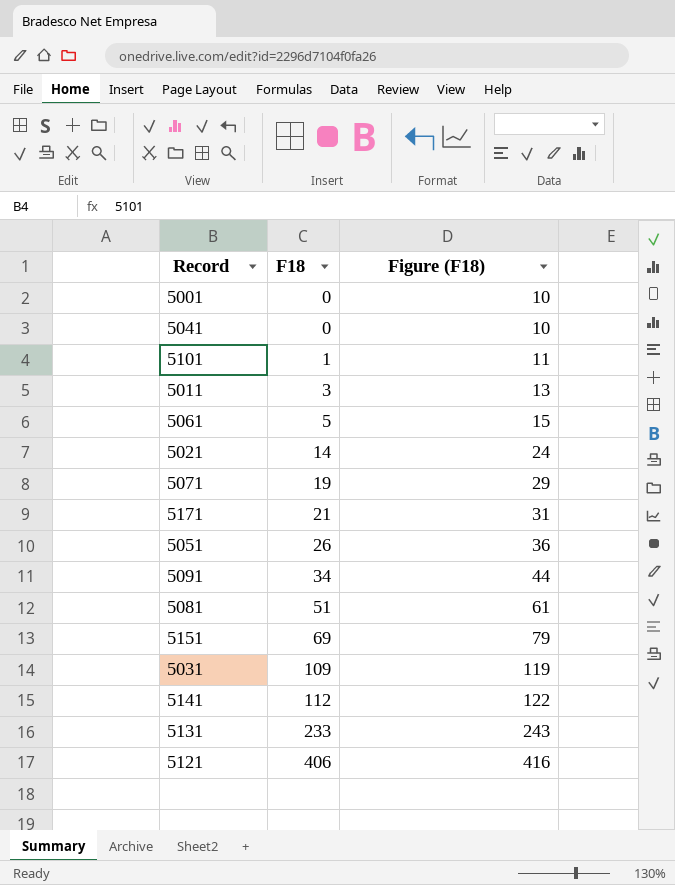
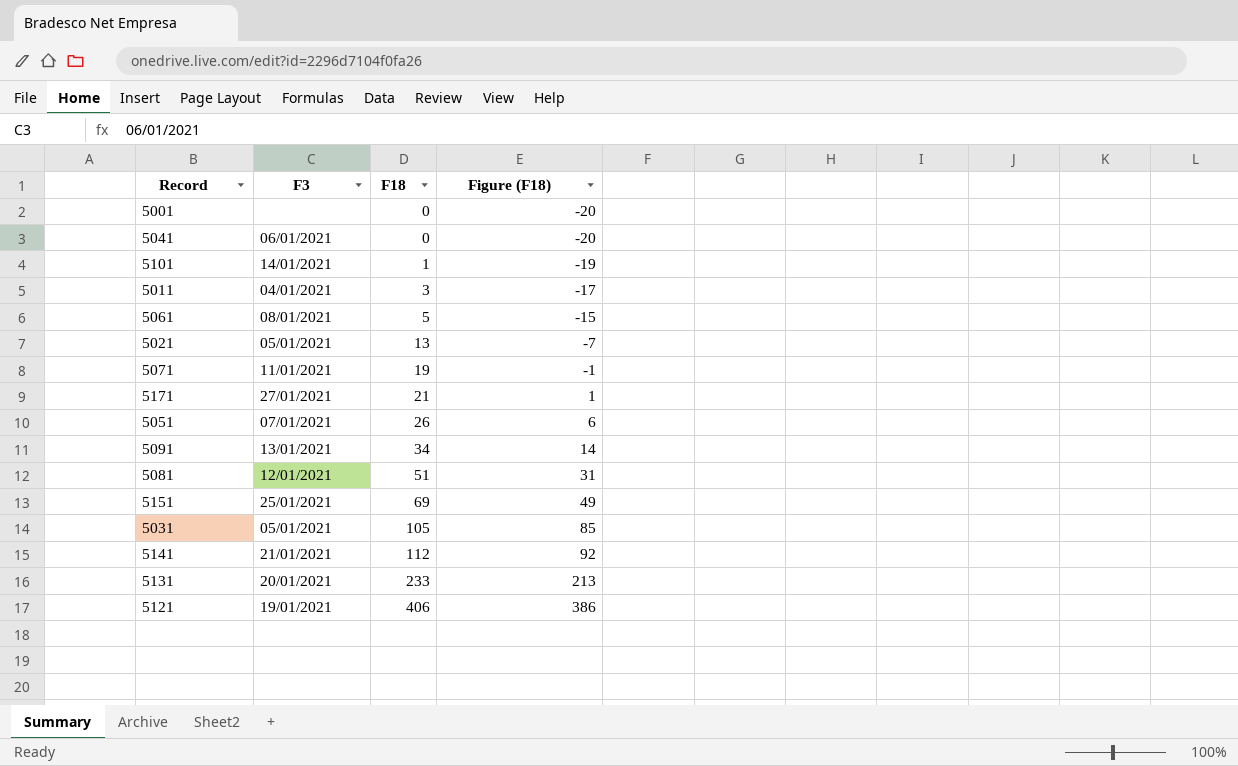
column F3 | position: none -> 2
column Figure (F18) | formula: [F18] + 10 -> [F18] - 20
5021 | F18: 14 -> 13
5031 | F18: 109 -> 105

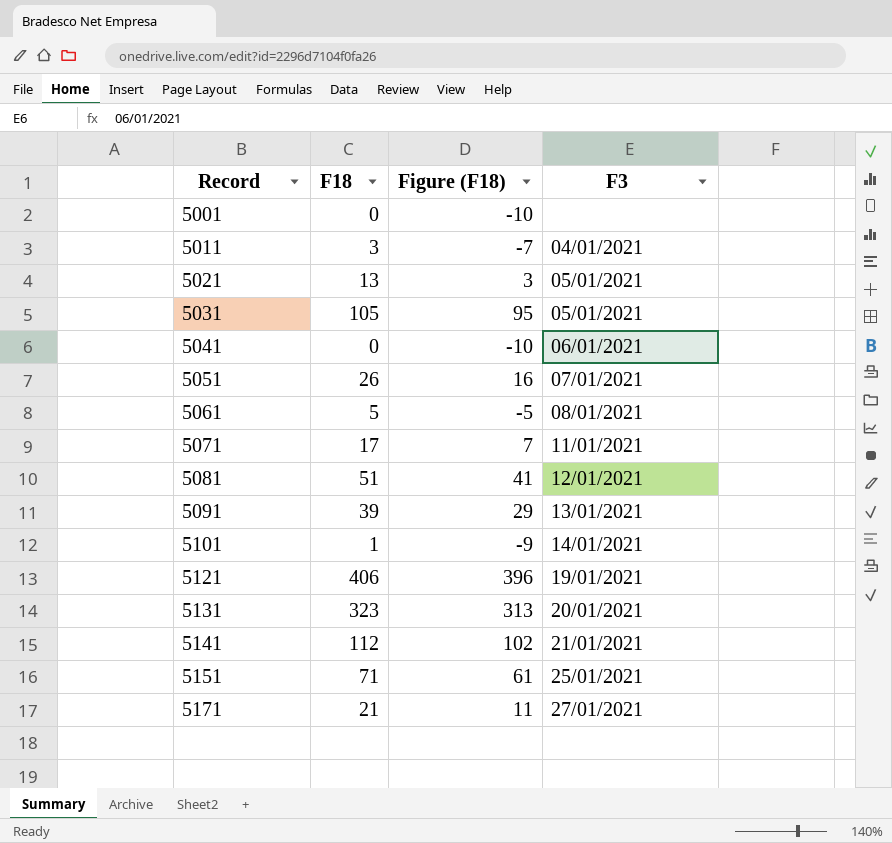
row order: F18 ascending -> Record ascending
column Figure (F18) | formula: [F18] - 20 -> [F18] - 10
column F3 | position: 2 -> 4
5071 | F18: 19 -> 17
5091 | F18: 34 -> 39
5131 | F18: 233 -> 323
5151 | F18: 69 -> 71

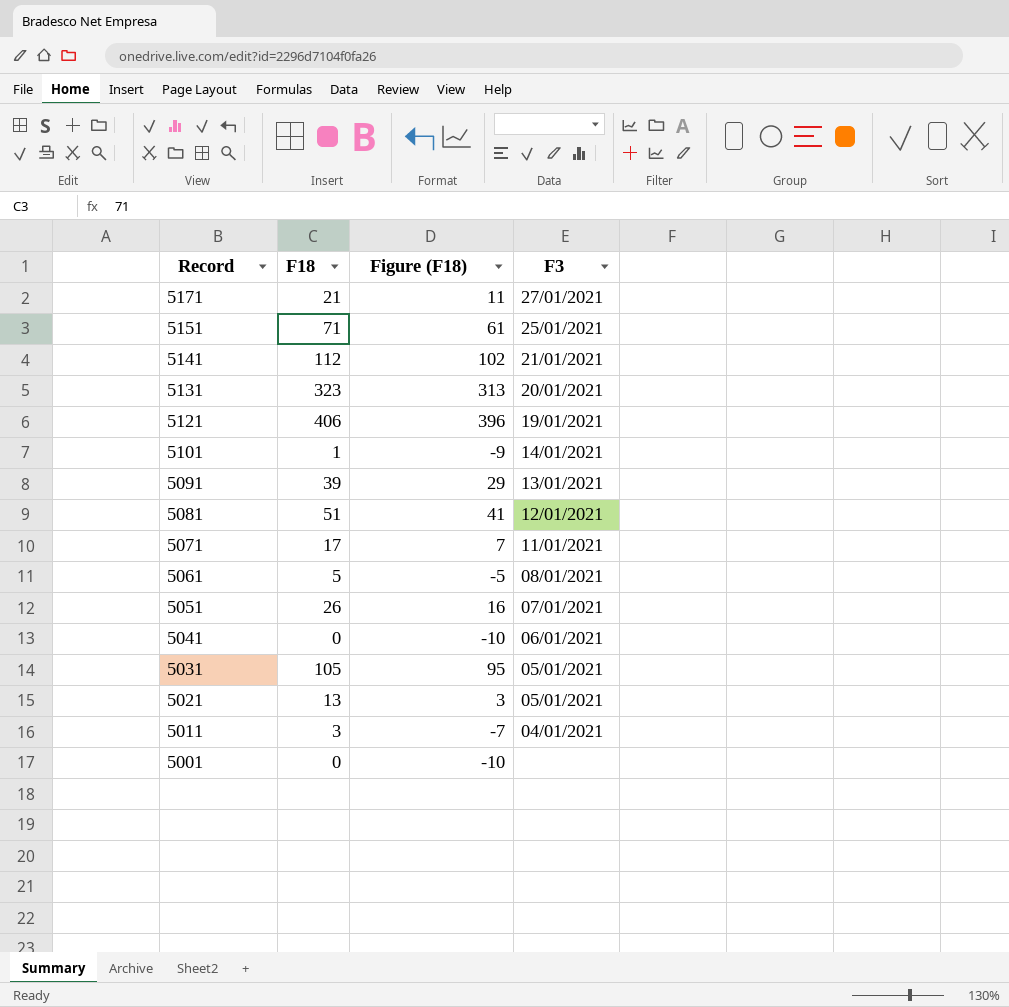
row order: Record ascending -> Record descending

